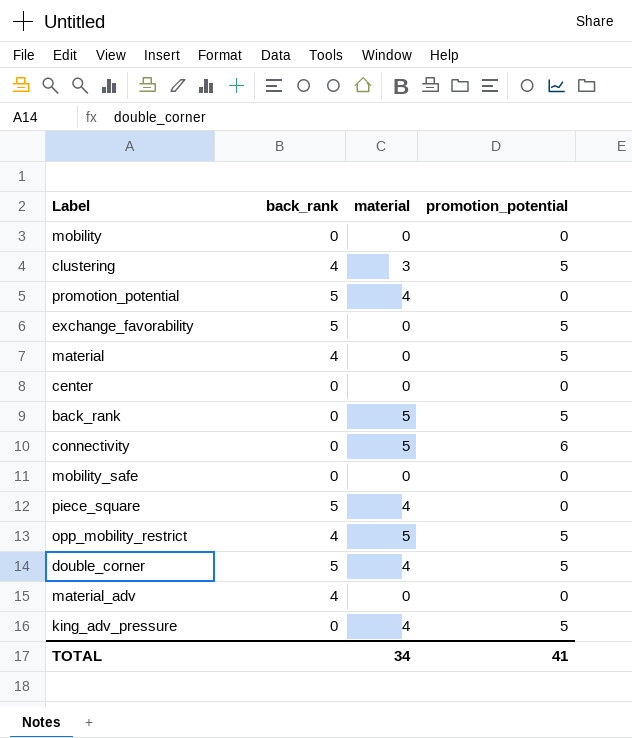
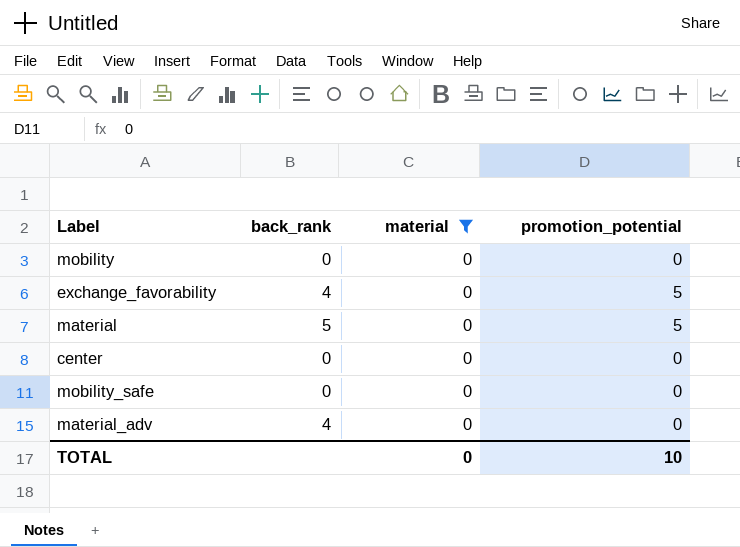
filter: none -> material = 0
exchange_favorability | back_rank: 5 -> 4
material | back_rank: 4 -> 5
TOTAL | material: 34 -> 0
TOTAL | promotion_potential: 41 -> 10

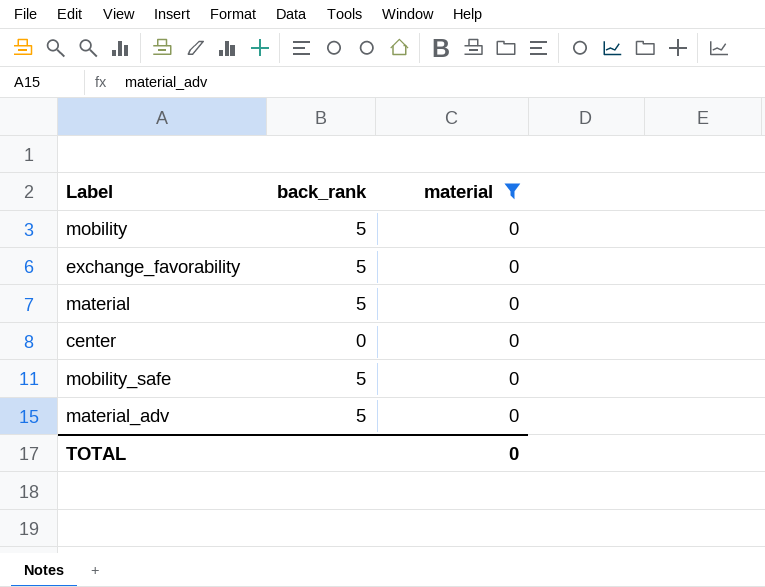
column promotion_potential | position: 4 -> none
mobility | back_rank: 0 -> 5
exchange_favorability | back_rank: 4 -> 5
mobility_safe | back_rank: 0 -> 5
material_adv | back_rank: 4 -> 5

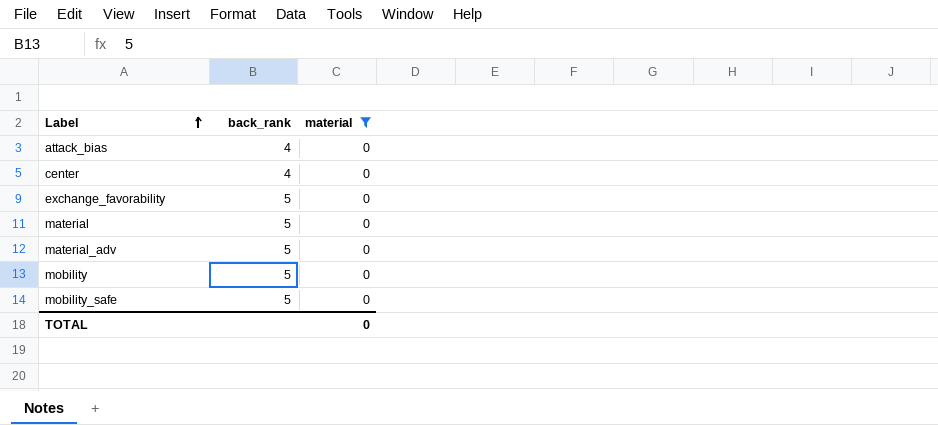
row order: none -> Label ascending
row attack_bias: none -> 4 | 0
center | back_rank: 0 -> 4

